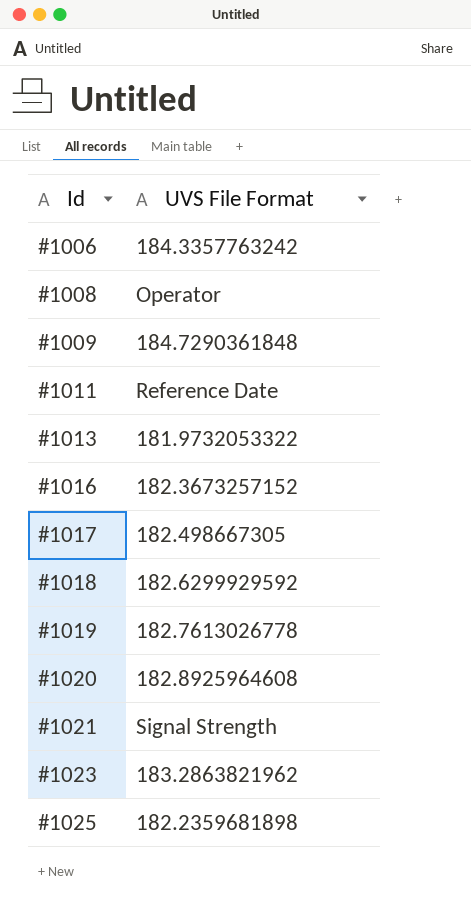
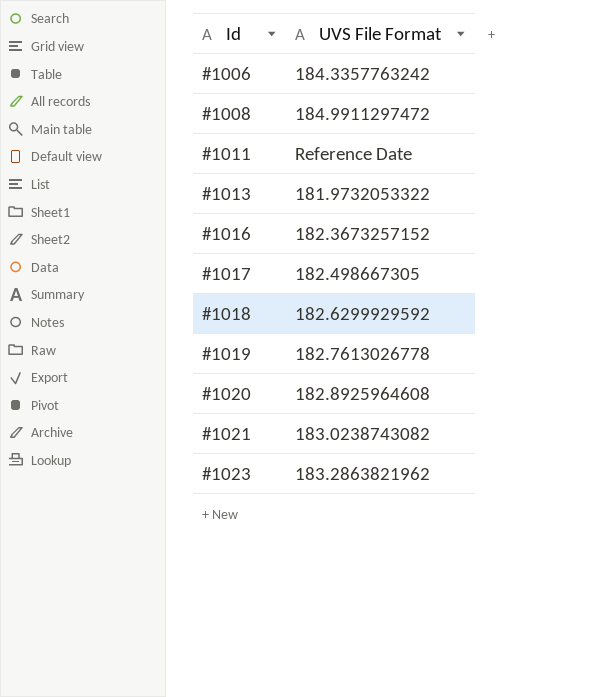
row #1009: 184.7290361848 -> none
row #1025: 182.2359681898 -> none
#1008 | UVS File Format: Operator -> 184.9911297472
#1021 | UVS File Format: Signal Strength -> 183.0238743082

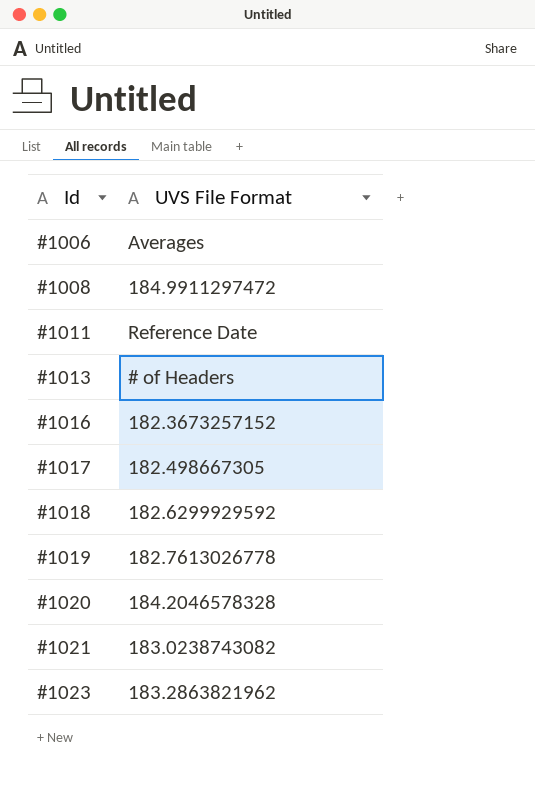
#1006 | UVS File Format: 184.3357763242 -> Averages
#1013 | UVS File Format: 181.9732053322 -> # of Headers
#1020 | UVS File Format: 182.8925964608 -> 184.2046578328

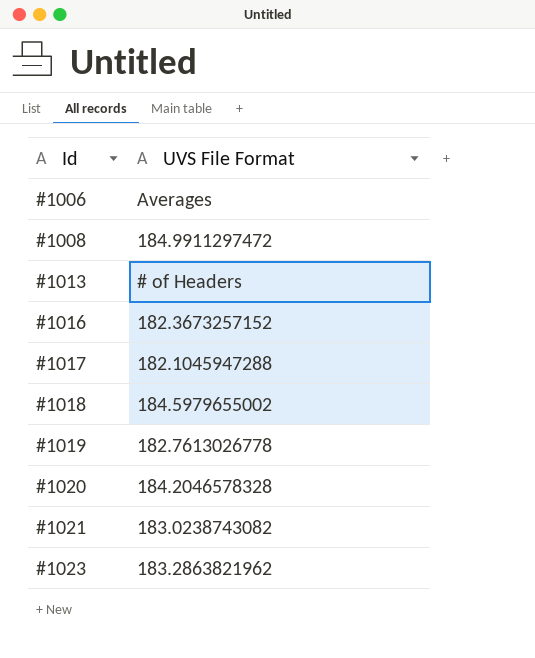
row #1011: Reference Date -> none
#1017 | UVS File Format: 182.498667305 -> 182.1045947288
#1018 | UVS File Format: 182.6299929592 -> 184.5979655002

